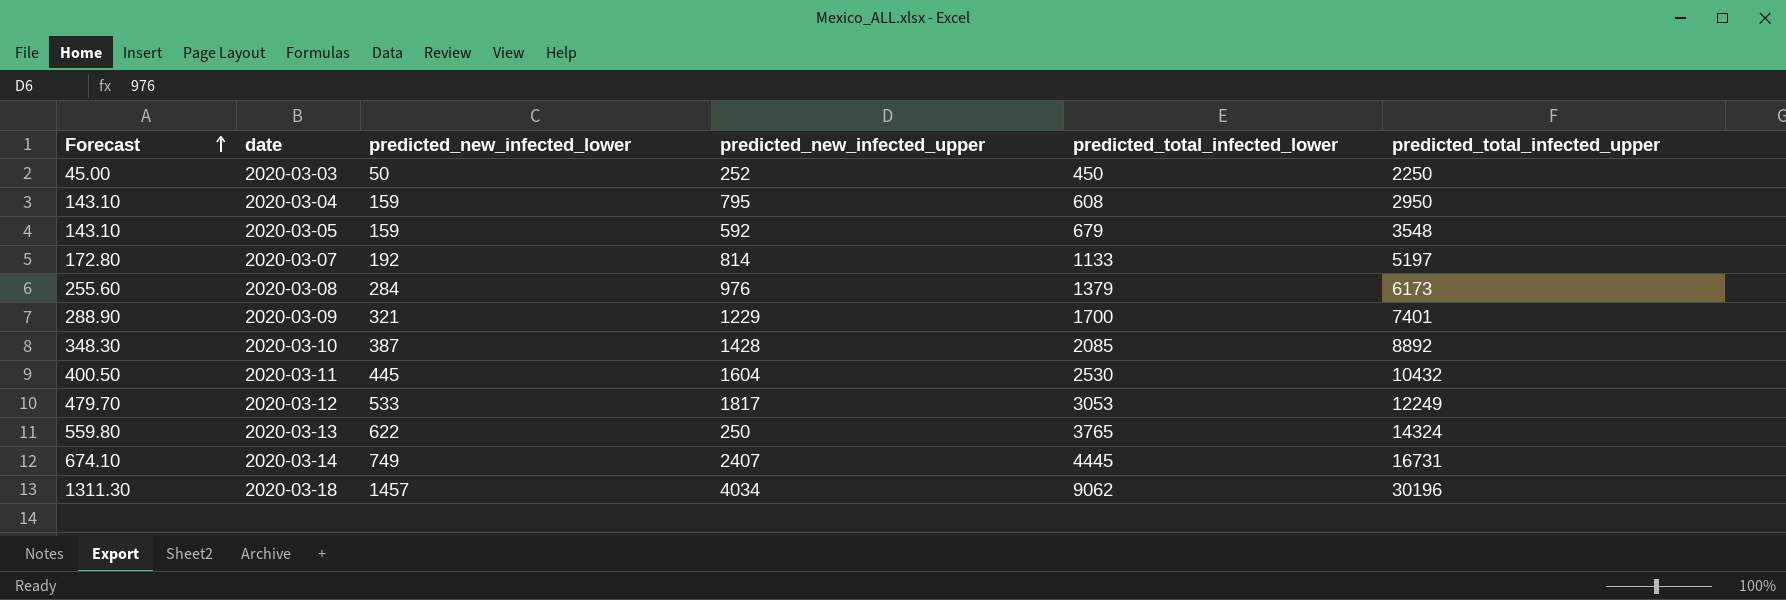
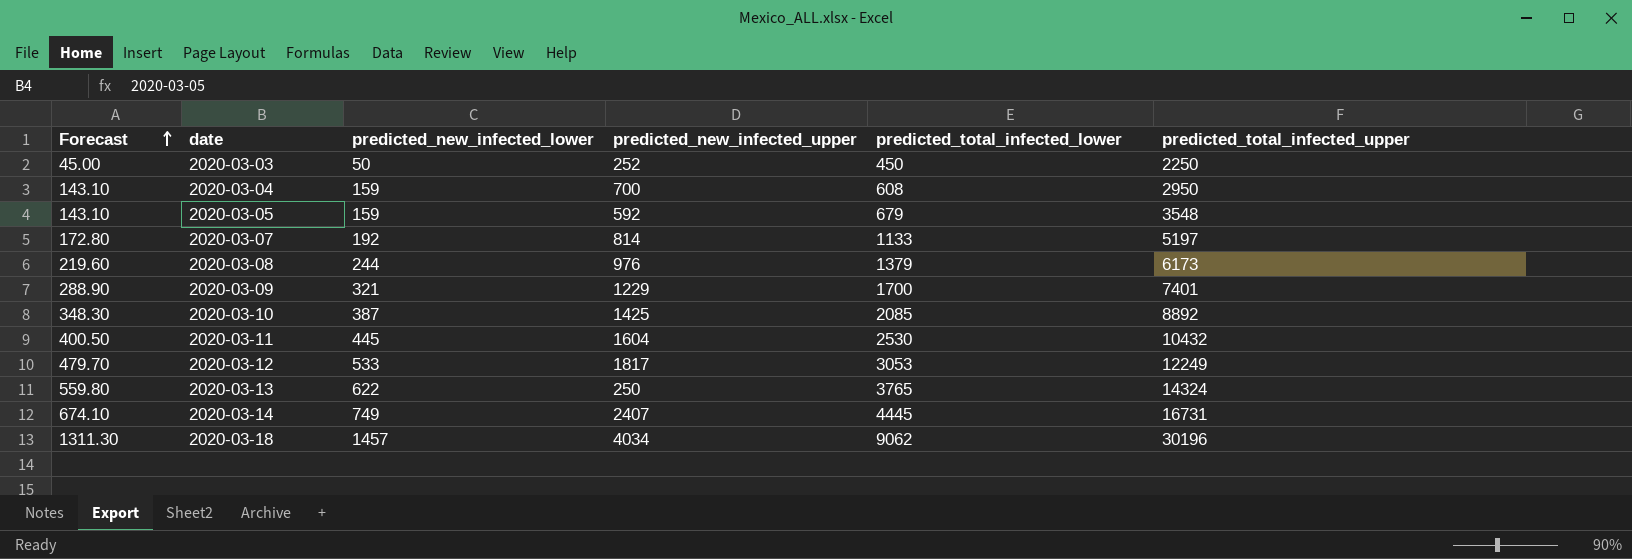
2020-03-04 | predicted_new_infected_upper: 795 -> 700
2020-03-08 | Forecast: 255.60 -> 219.60
2020-03-08 | predicted_new_infected_lower: 284 -> 244
2020-03-10 | predicted_new_infected_upper: 1428 -> 1425

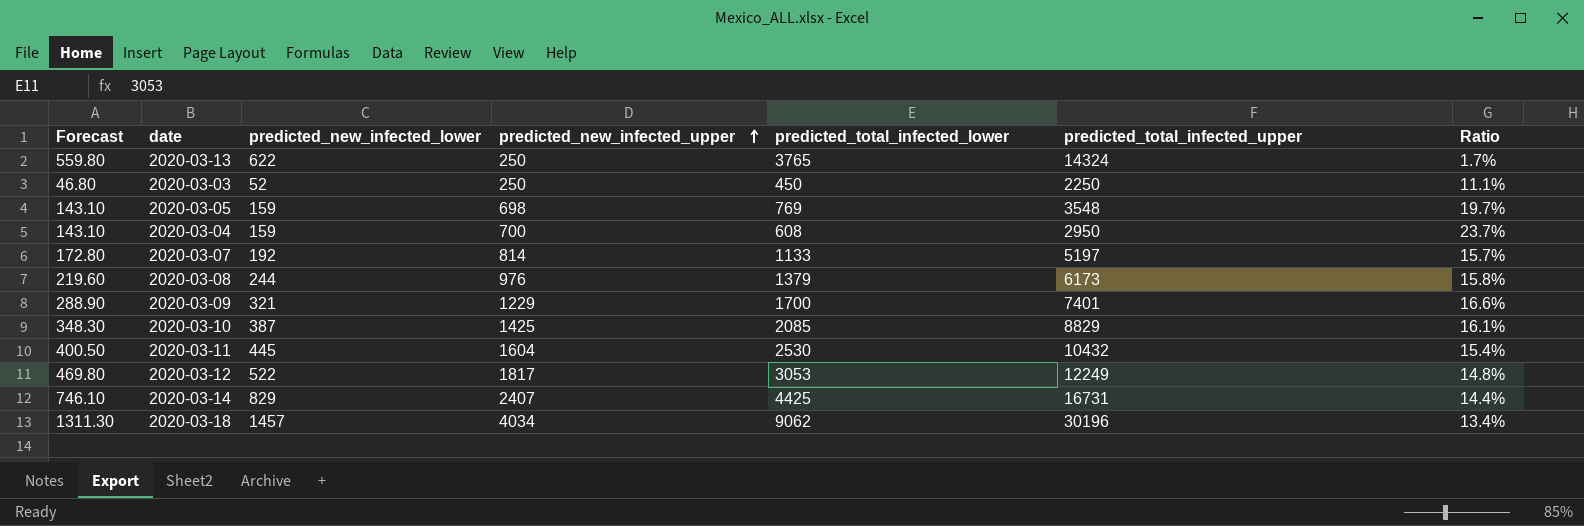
row order: Forecast ascending -> predicted_new_infected_upper ascending
column Ratio | formula: none -> [predicted_new_infected_upper] / [predicted_total_infected_upper]
2020-03-03 | Forecast: 45.00 -> 46.80
2020-03-03 | predicted_new_infected_lower: 50 -> 52
2020-03-03 | predicted_new_infected_upper: 252 -> 250
2020-03-05 | predicted_new_infected_upper: 592 -> 698
2020-03-05 | predicted_total_infected_lower: 679 -> 769
2020-03-10 | predicted_total_infected_upper: 8892 -> 8829
2020-03-12 | Forecast: 479.70 -> 469.80
2020-03-12 | predicted_new_infected_lower: 533 -> 522
2020-03-14 | Forecast: 674.10 -> 746.10
2020-03-14 | predicted_new_infected_lower: 749 -> 829
2020-03-14 | predicted_total_infected_lower: 4445 -> 4425

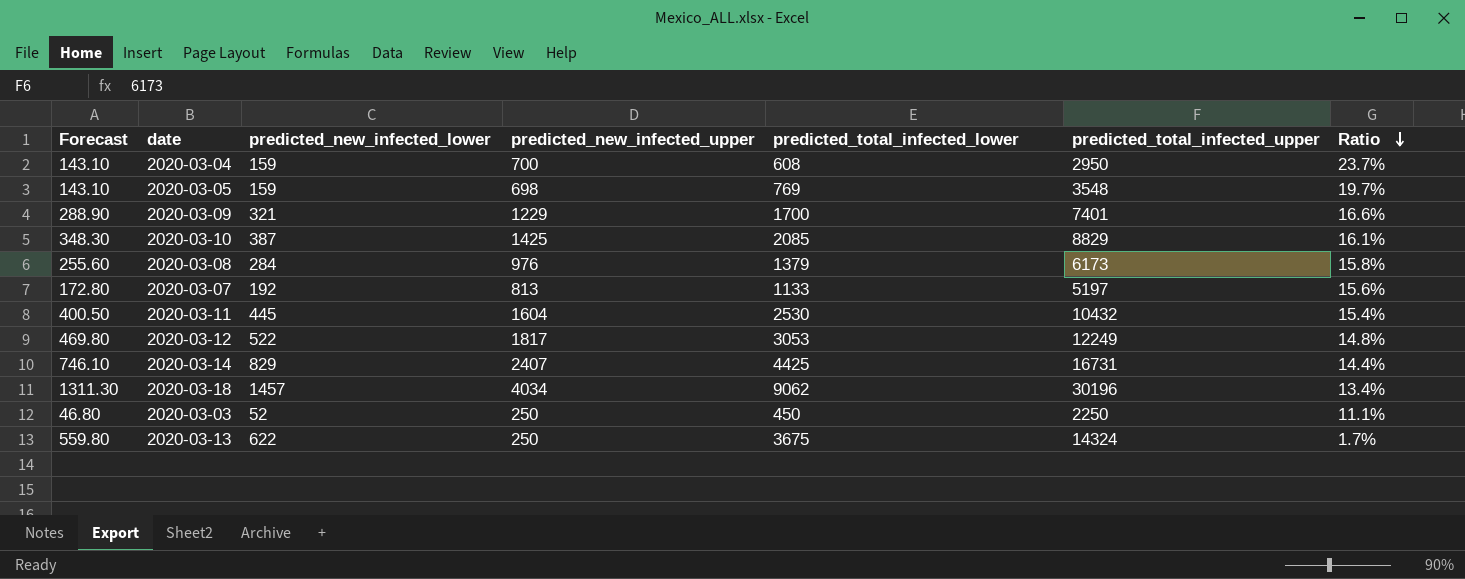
row order: predicted_new_infected_upper ascending -> Ratio descending
2020-03-08 | Forecast: 219.60 -> 255.60
2020-03-08 | predicted_new_infected_lower: 244 -> 284
2020-03-07 | predicted_new_infected_upper: 814 -> 813
2020-03-07 | Ratio: 15.7% -> 15.6%
2020-03-13 | predicted_total_infected_lower: 3765 -> 3675

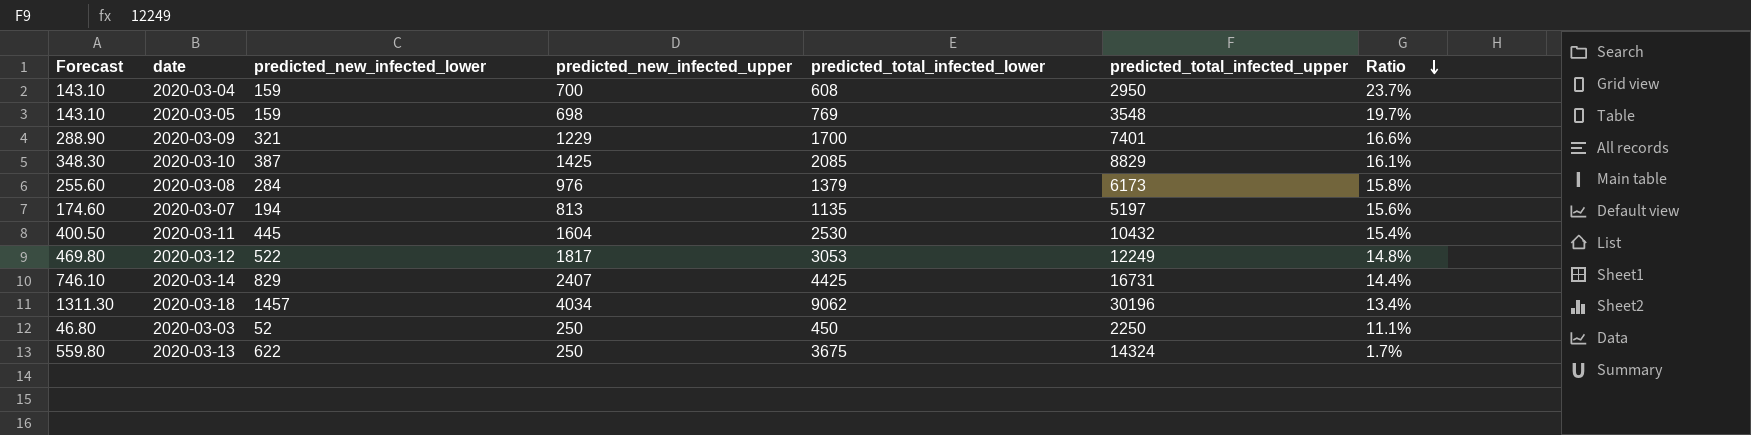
2020-03-07 | Forecast: 172.80 -> 174.60
2020-03-07 | predicted_new_infected_lower: 192 -> 194
2020-03-07 | predicted_total_infected_lower: 1133 -> 1135

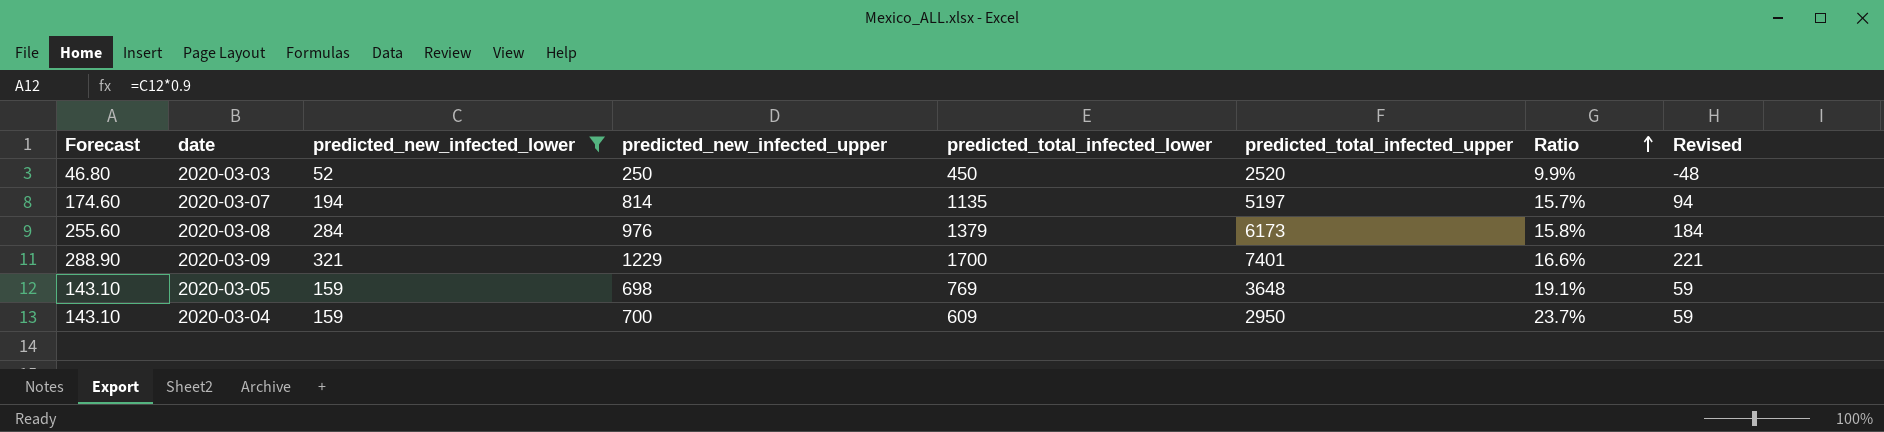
filter: none -> predicted_new_infected_lower <= 321
row order: Ratio descending -> Ratio ascending
column Revised | formula: none -> [predicted_new_infected_lower] - 100
2020-03-03 | predicted_total_infected_upper: 2250 -> 2520
2020-03-03 | Ratio: 11.1% -> 9.9%
2020-03-07 | predicted_new_infected_upper: 813 -> 814
2020-03-07 | Ratio: 15.6% -> 15.7%
2020-03-05 | predicted_total_infected_upper: 3548 -> 3648
2020-03-05 | Ratio: 19.7% -> 19.1%
2020-03-04 | predicted_total_infected_lower: 608 -> 609

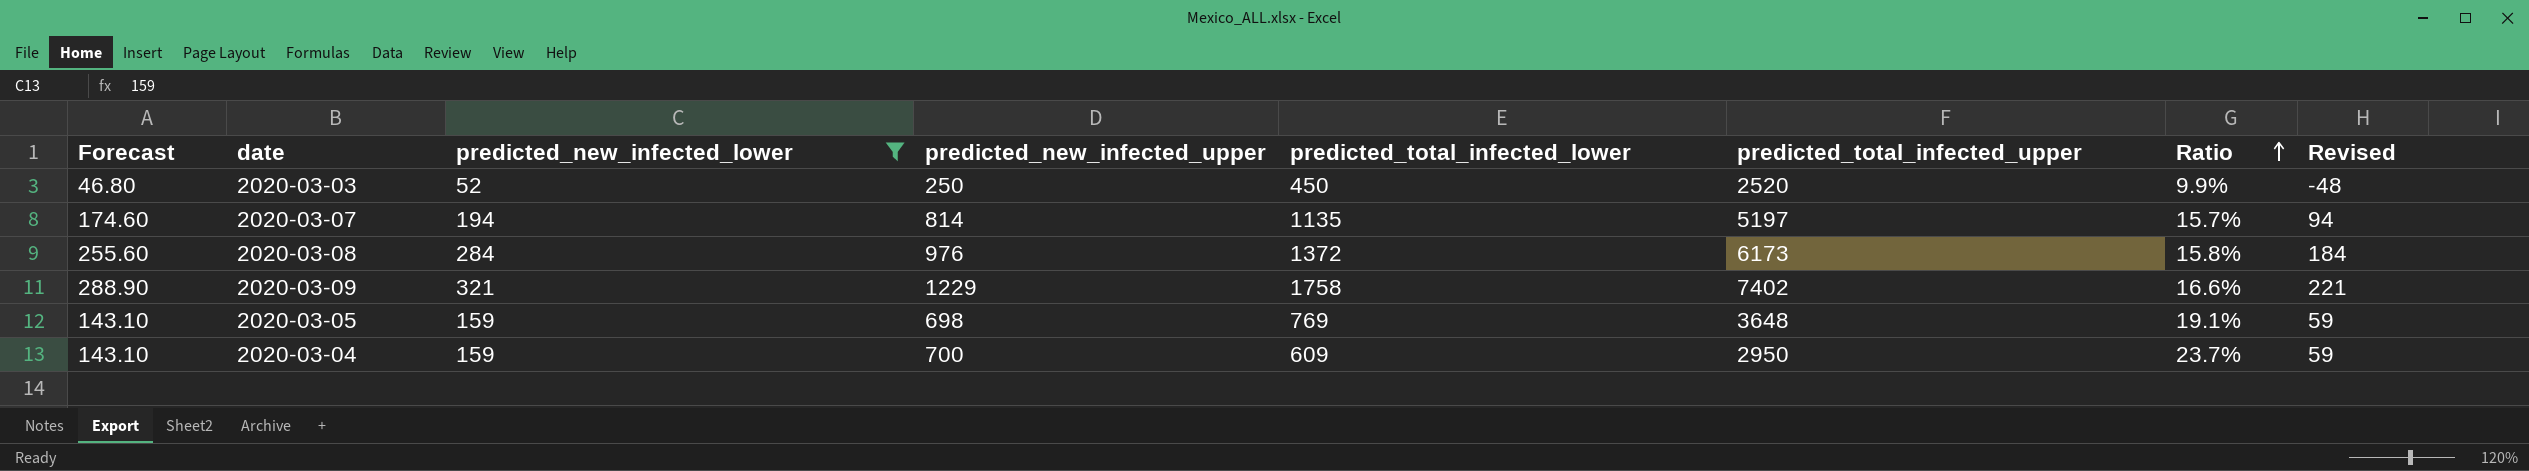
2020-03-08 | predicted_total_infected_lower: 1379 -> 1372
2020-03-09 | predicted_total_infected_lower: 1700 -> 1758
2020-03-09 | predicted_total_infected_upper: 7401 -> 7402

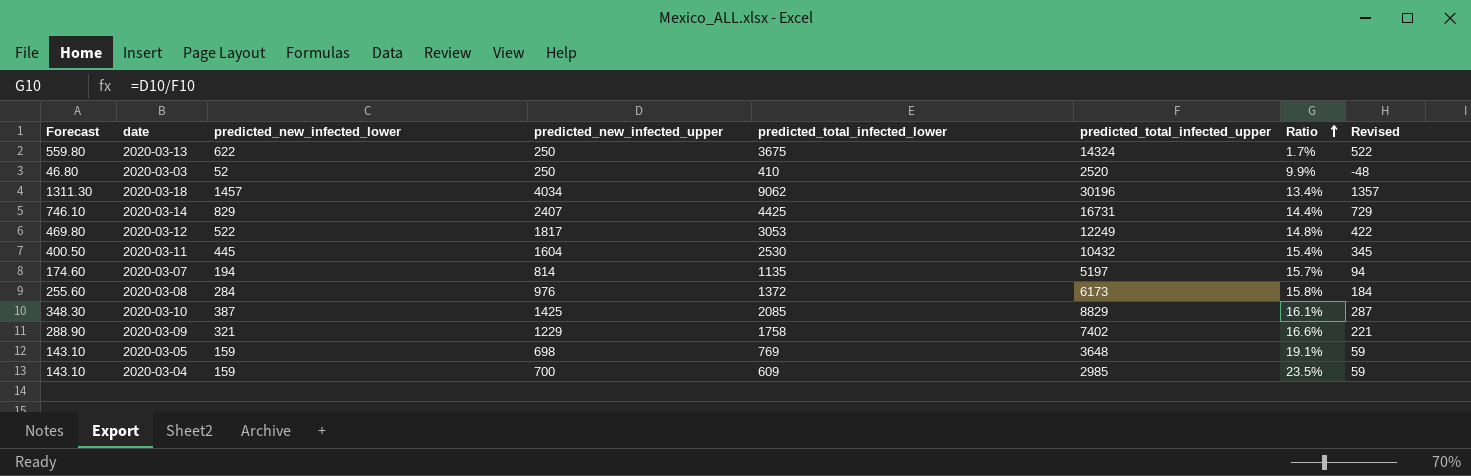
filter: predicted_new_infected_lower <= 321 -> none
2020-03-03 | predicted_total_infected_lower: 450 -> 410
2020-03-04 | predicted_total_infected_upper: 2950 -> 2985
2020-03-04 | Ratio: 23.7% -> 23.5%

